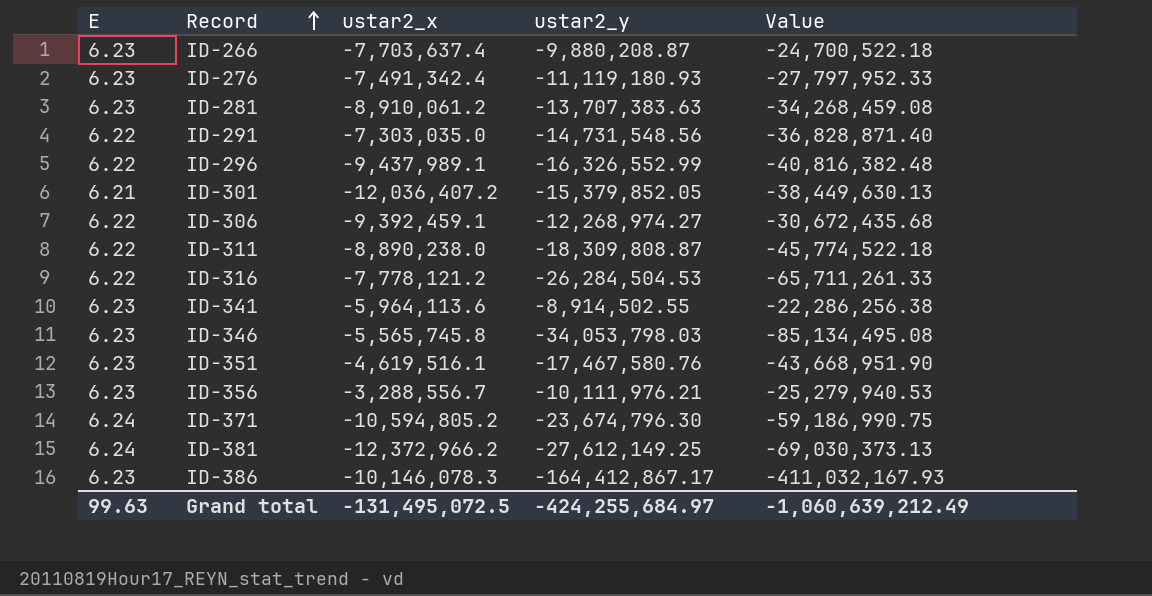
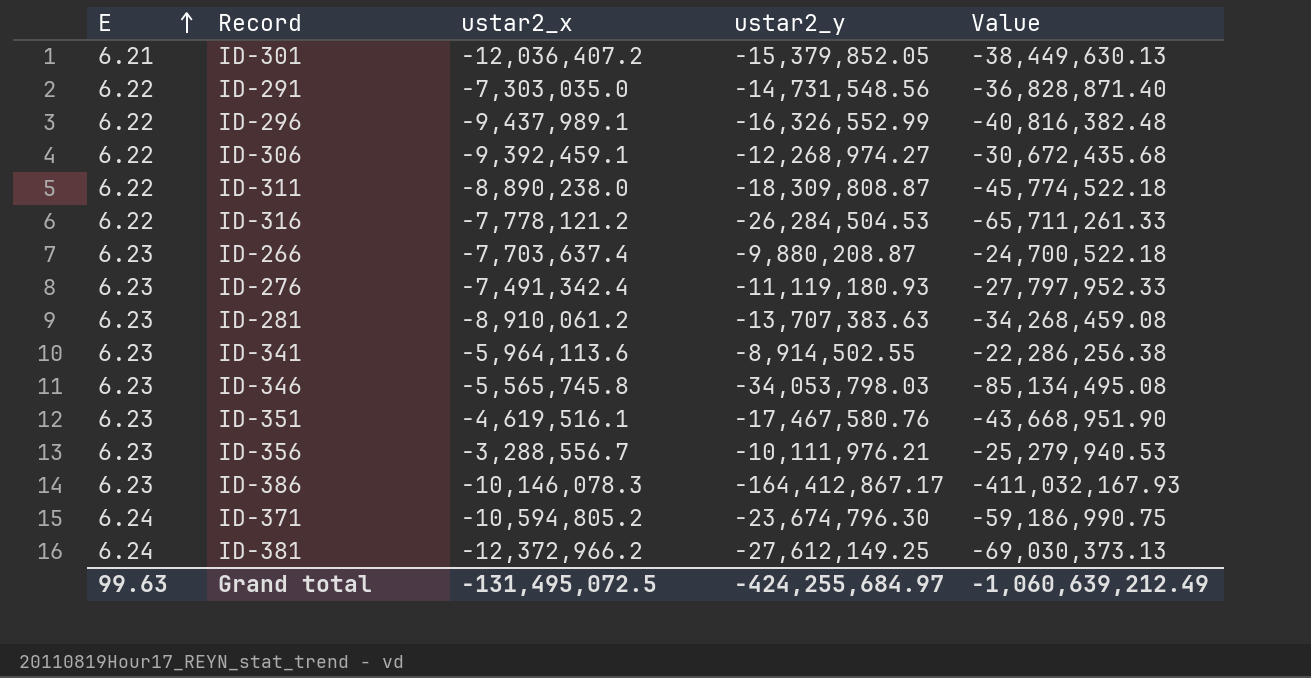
row order: Record ascending -> E ascending

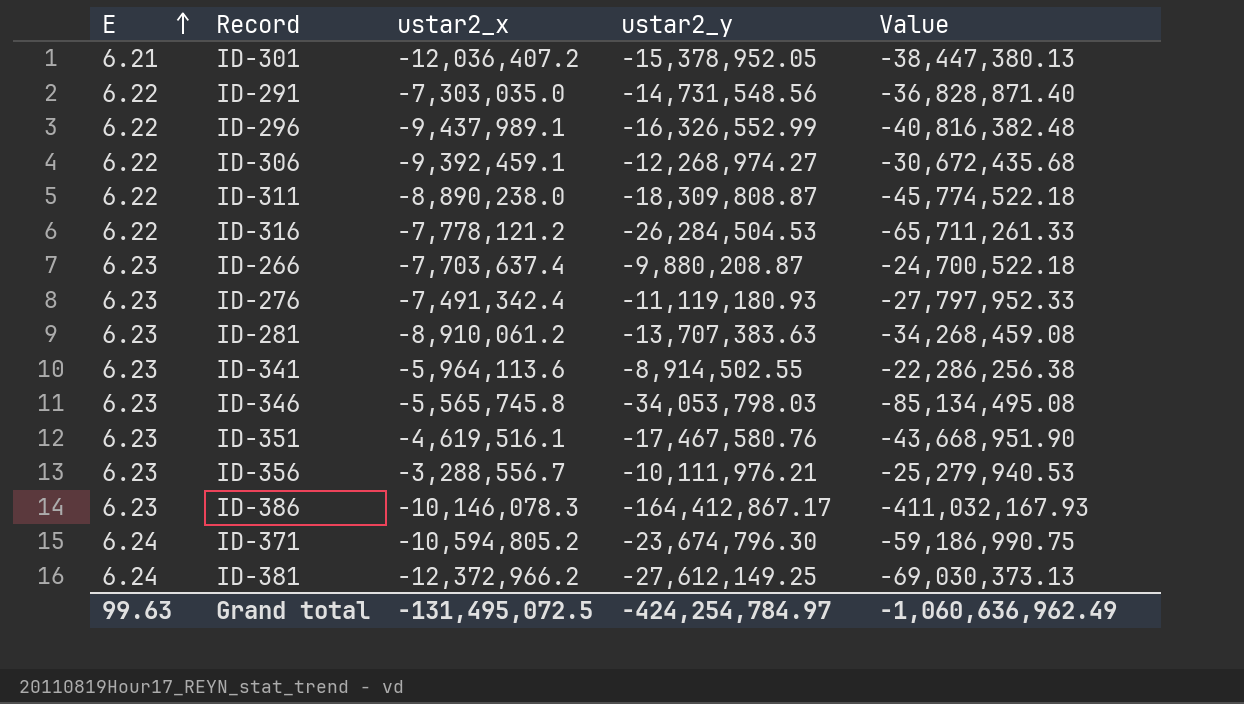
ID-301 | ustar2_y: -15,379,852.05 -> -15,378,952.05
ID-301 | Value: -38,449,630.13 -> -38,447,380.13
Grand total | ustar2_y: -424,255,684.97 -> -424,254,784.97
Grand total | Value: -1,060,639,212.49 -> -1,060,636,962.49

